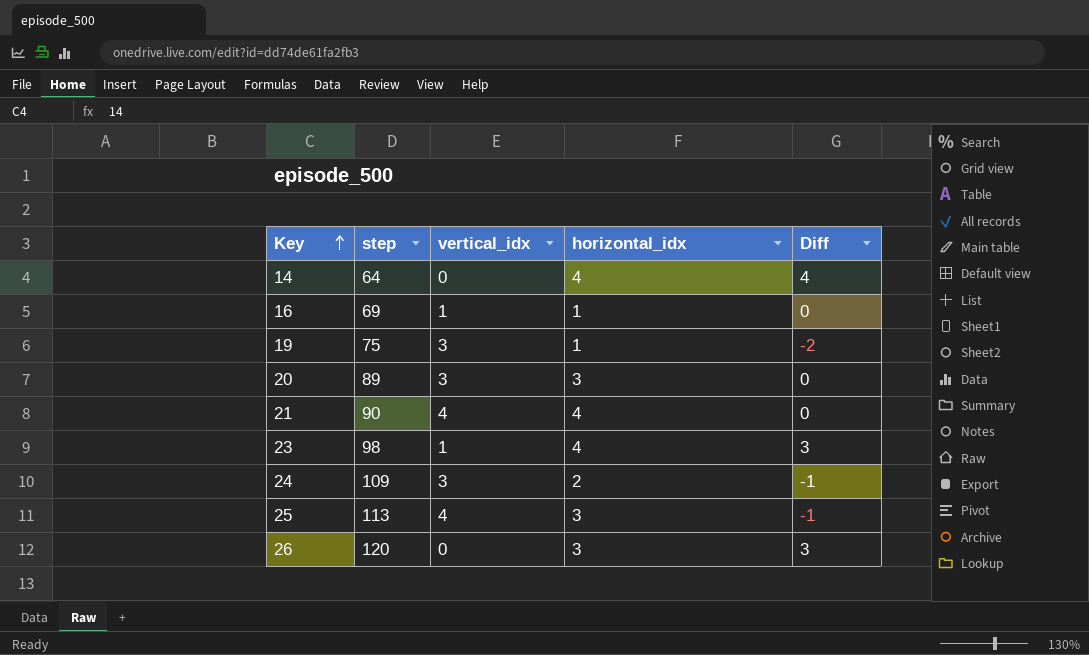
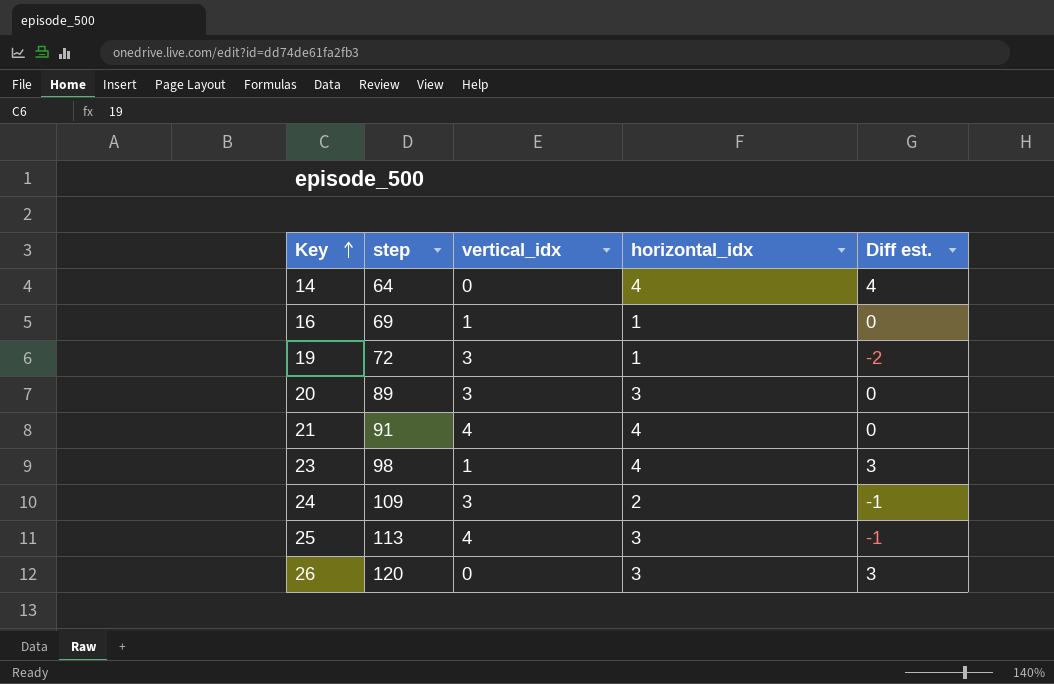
column name: Diff -> Diff est.
19 | step: 75 -> 72
21 | step: 90 -> 91

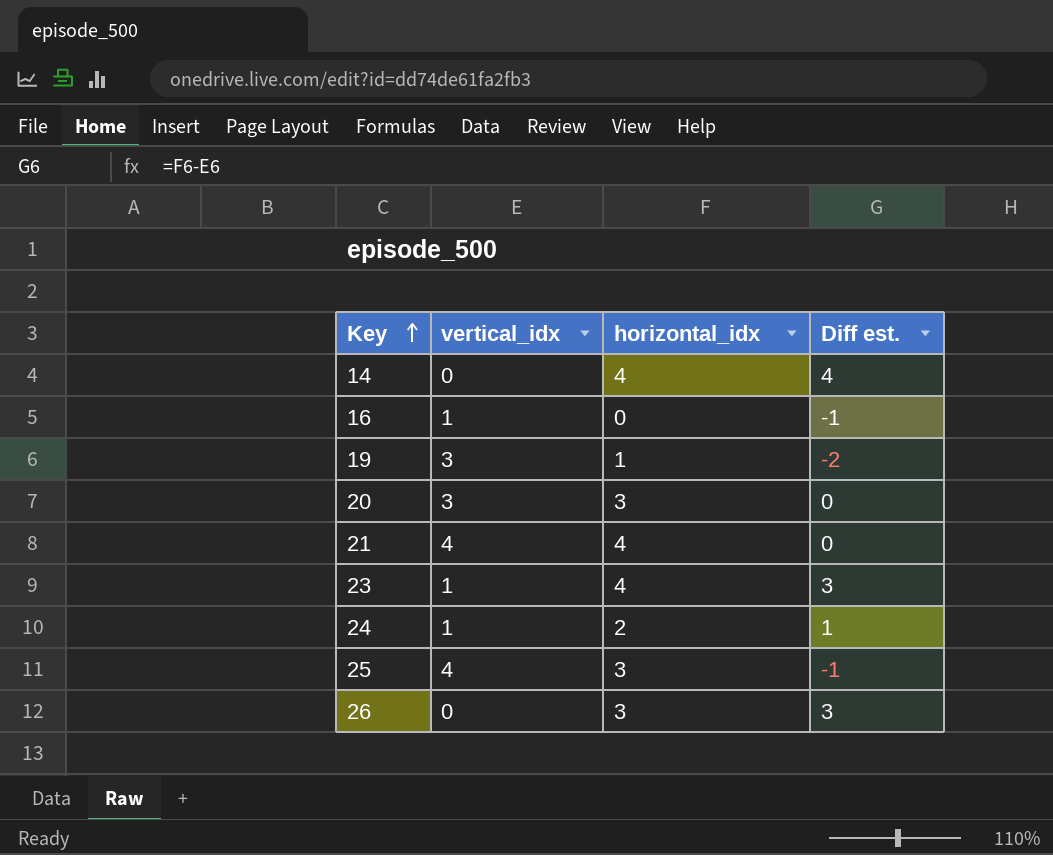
column step | position: 2 -> none
16 | horizontal_idx: 1 -> 0
16 | Diff est.: 0 -> -1
24 | vertical_idx: 3 -> 1
24 | Diff est.: -1 -> 1

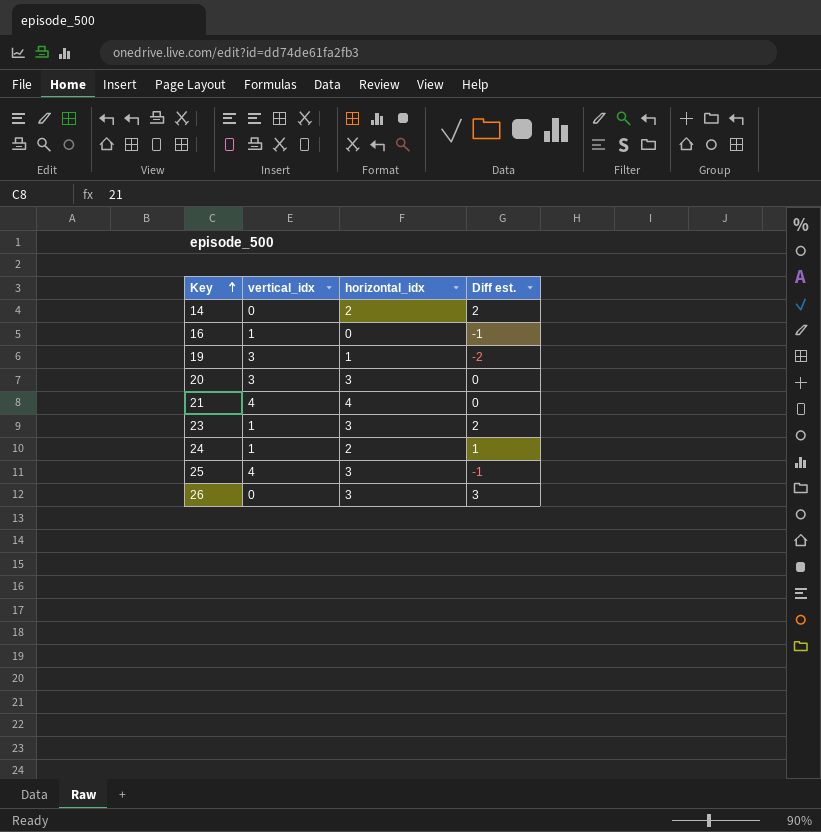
14 | horizontal_idx: 4 -> 2
14 | Diff est.: 4 -> 2
23 | horizontal_idx: 4 -> 3
23 | Diff est.: 3 -> 2

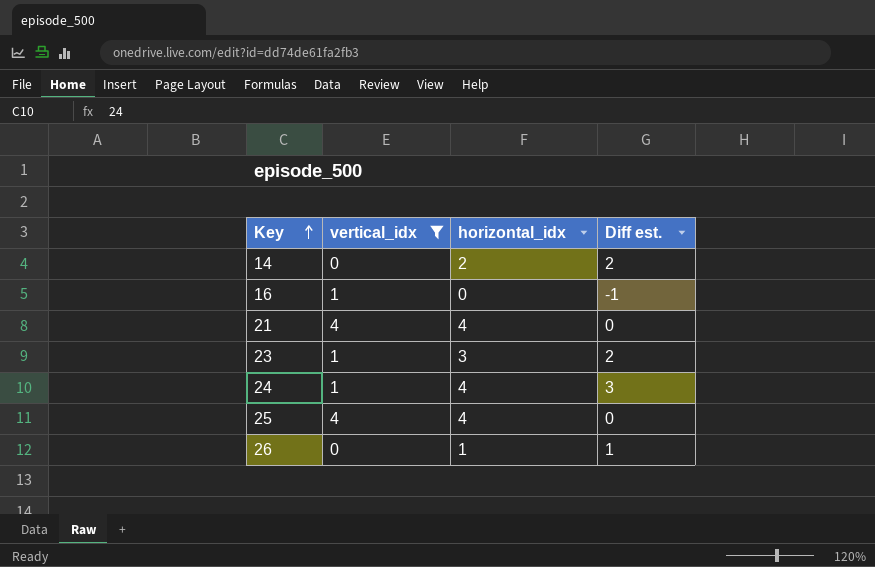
filter: none -> vertical_idx != 3
24 | horizontal_idx: 2 -> 4
24 | Diff est.: 1 -> 3
25 | horizontal_idx: 3 -> 4
25 | Diff est.: -1 -> 0
26 | horizontal_idx: 3 -> 1
26 | Diff est.: 3 -> 1

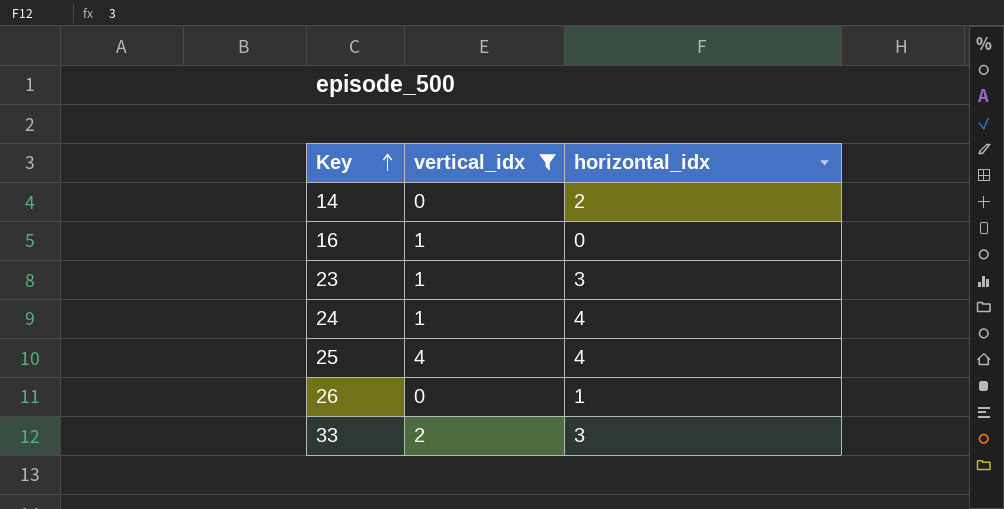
column Diff est. | formula: [horizontal_idx] - [vertical_idx] -> none
row 21: 4 | 4 | 0 -> none
row 33: none -> 2 | 3

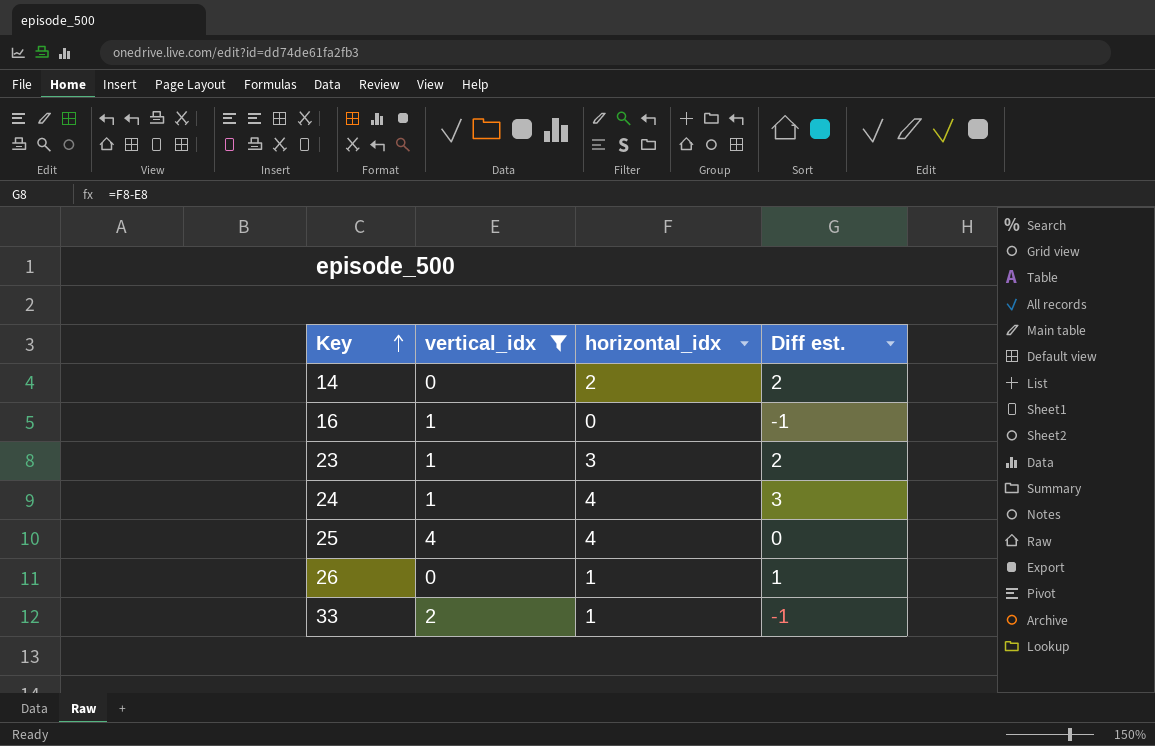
column Diff est. | formula: none -> [horizontal_idx] - [vertical_idx]
33 | horizontal_idx: 3 -> 1

